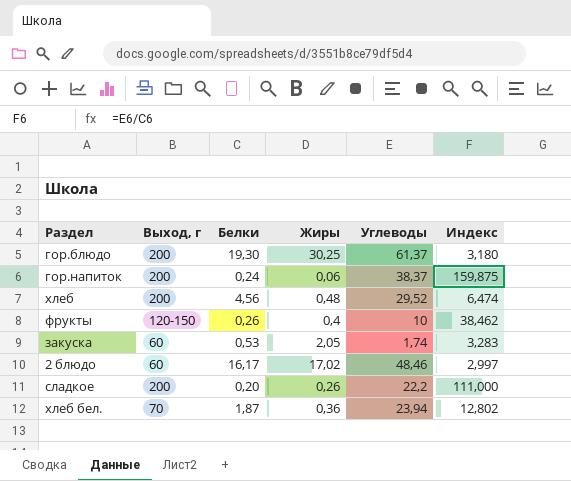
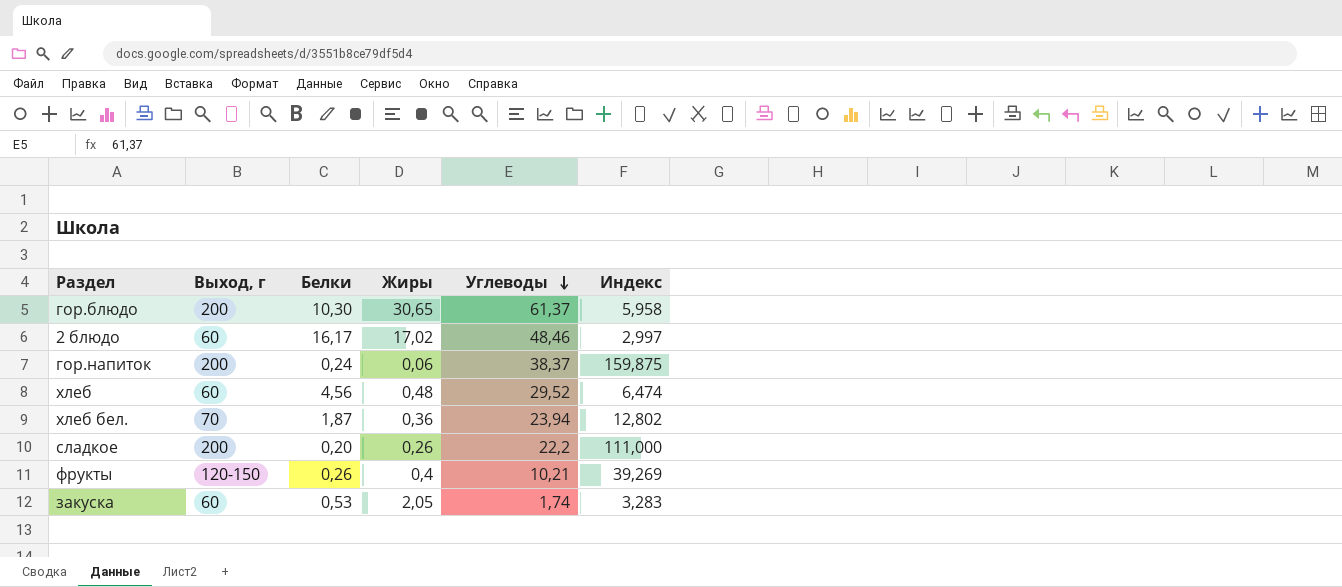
row order: none -> Углеводы descending
гор.блюдо | Белки: 19,30 -> 10,30
гор.блюдо | Жиры: 30,25 -> 30,65
гор.блюдо | Индекс: 3,180 -> 5,958
хлеб | Выход, г: 200 -> 60
фрукты | Углеводы: 10 -> 10,21
фрукты | Индекс: 38,462 -> 39,269

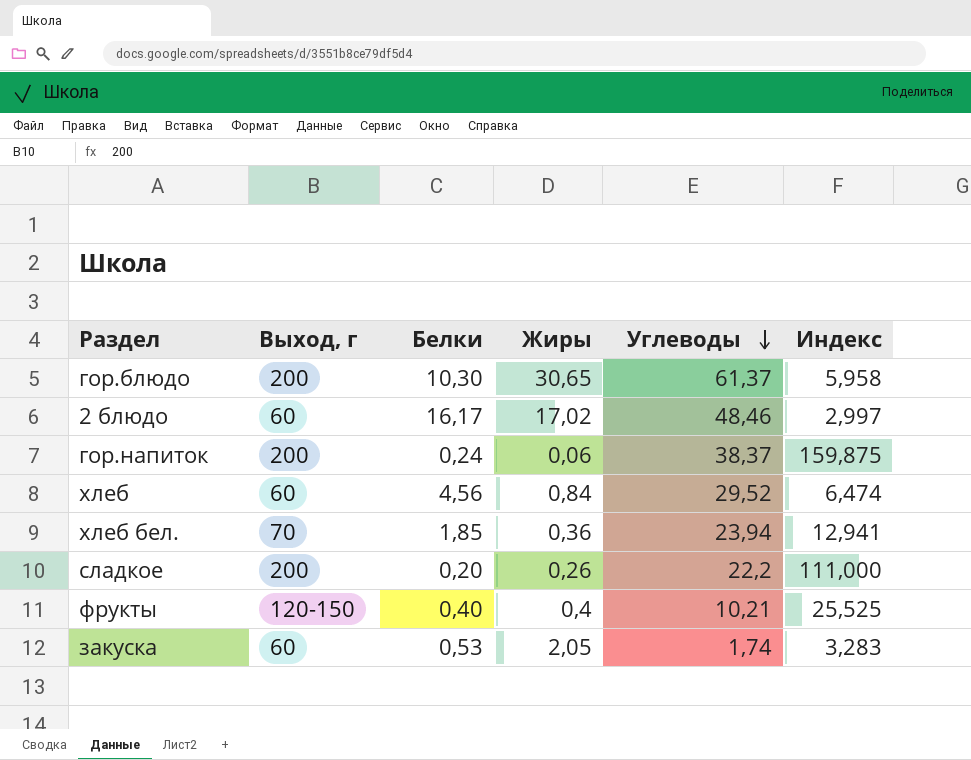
хлеб | Жиры: 0,48 -> 0,84
хлеб бел. | Белки: 1,87 -> 1,85
хлеб бел. | Индекс: 12,802 -> 12,941
фрукты | Белки: 0,26 -> 0,40
фрукты | Индекс: 39,269 -> 25,525

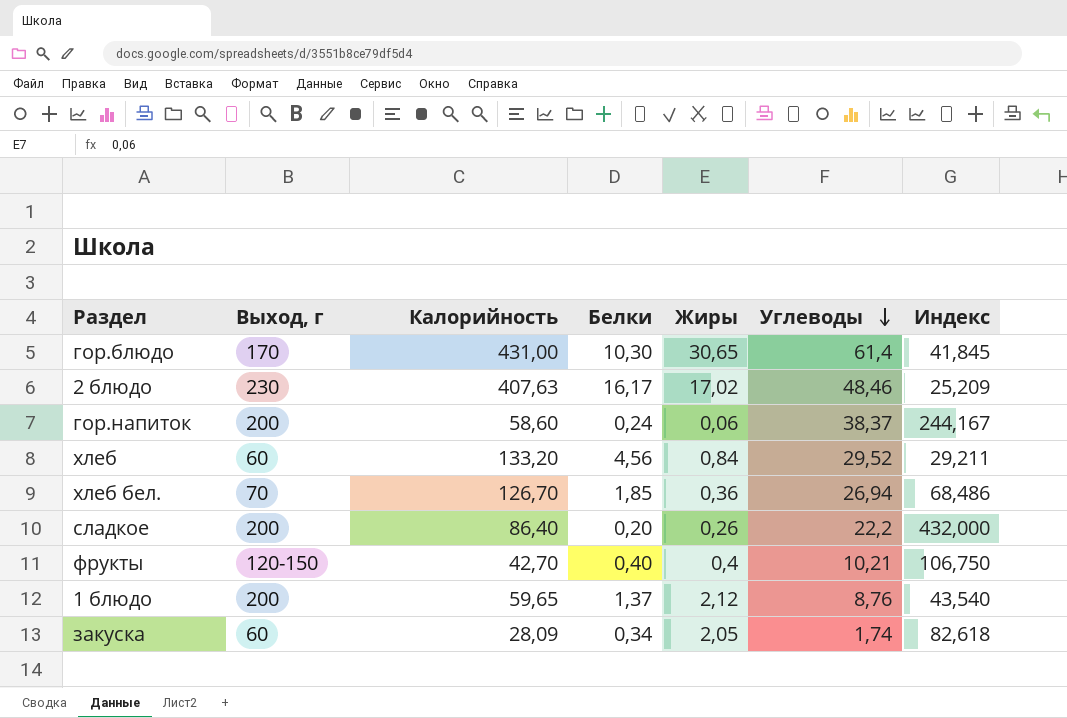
column Калорийность | position: none -> 3
column Индекс | formula: [Углеводы] / [Белки] -> [Калорийность] / [Белки]
гор.блюдо | Выход, г: 200 -> 170
гор.блюдо | Углеводы: 61,37 -> 61,4
2 блюдо | Выход, г: 60 -> 230
хлеб бел. | Углеводы: 23,94 -> 26,94
row 1 блюдо: none -> 200 | 59,65 | 1,37 | 2,12 | 8,76 | 43,540
закуска | Белки: 0,53 -> 0,34

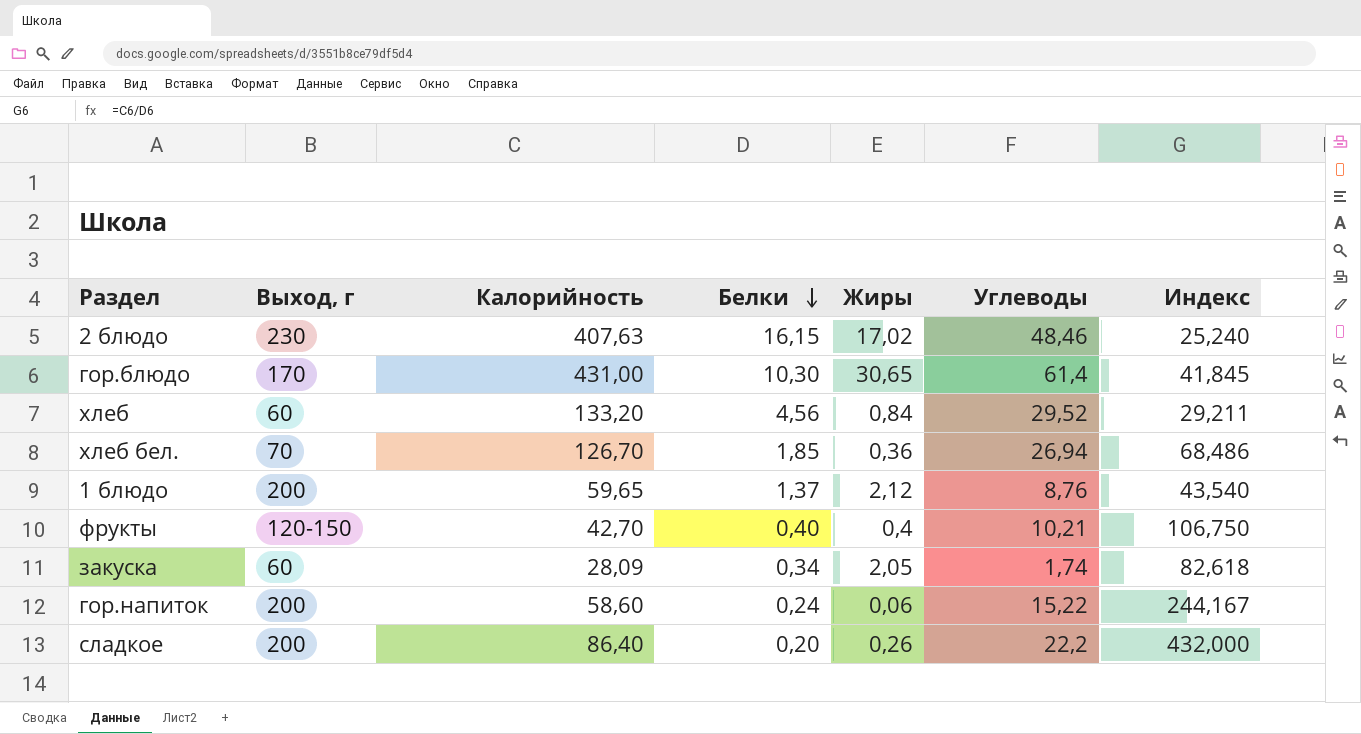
row order: Углеводы descending -> Белки descending
2 блюдо | Белки: 16,17 -> 16,15
2 блюдо | Индекс: 25,209 -> 25,240
гор.напиток | Углеводы: 38,37 -> 15,22

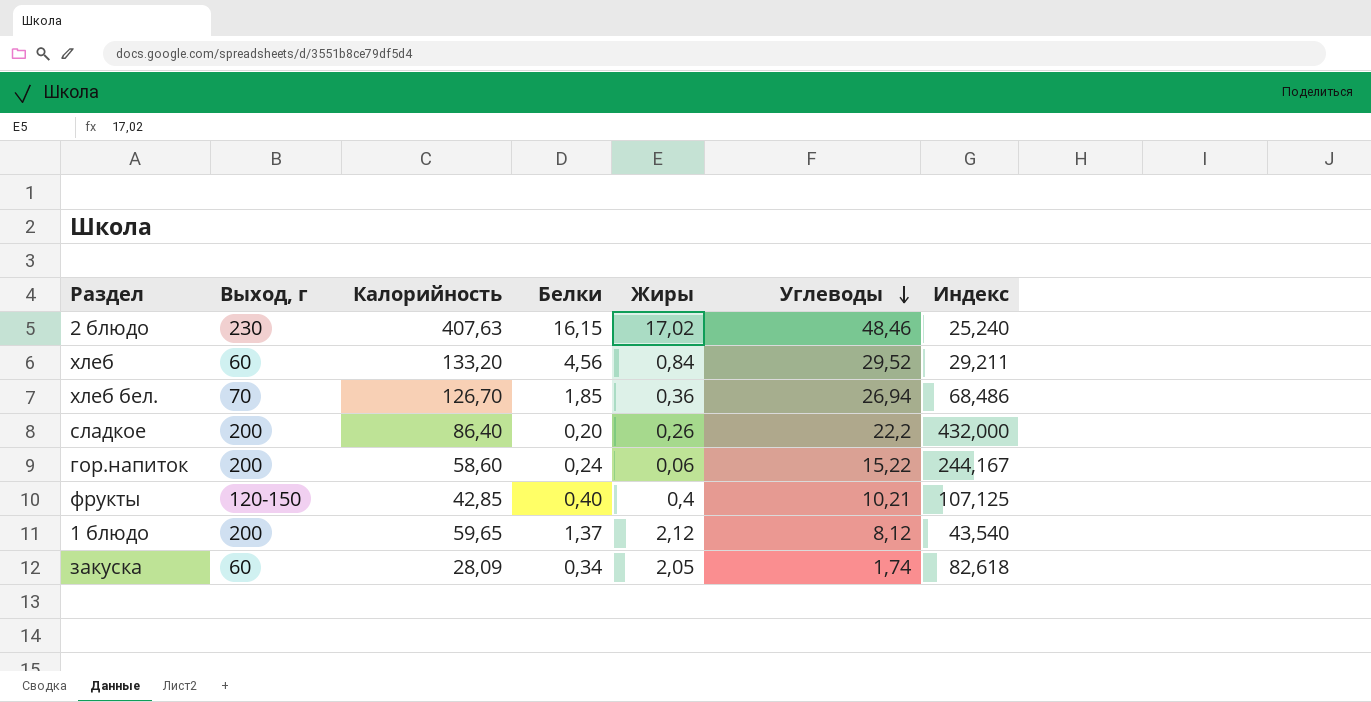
row order: Белки descending -> Углеводы descending
row гор.блюдо: 170 | 431,00 | 10,30 | 30,65 | 61,4 | 41,845 -> none
фрукты | Калорийность: 42,70 -> 42,85
фрукты | Индекс: 106,750 -> 107,125
1 блюдо | Углеводы: 8,76 -> 8,12

